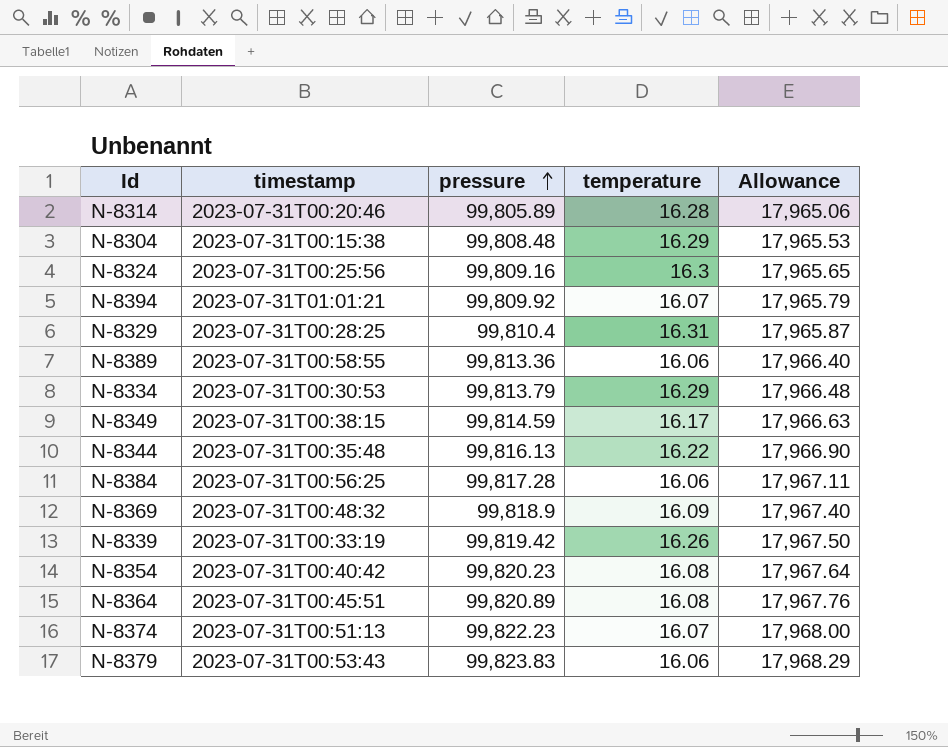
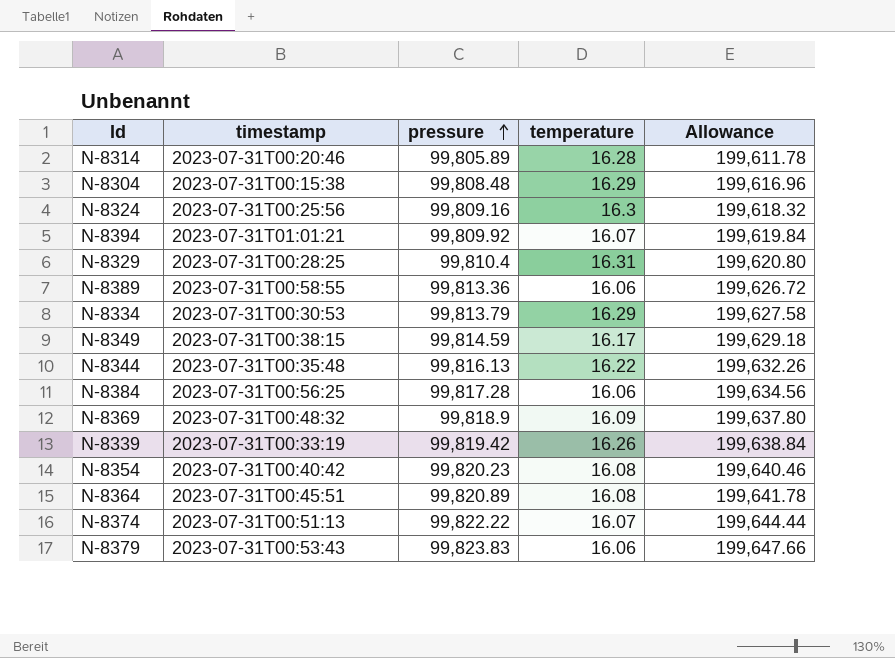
column Allowance | formula: [pressure] * 0.18 -> [pressure] * 2
N-8374 | pressure: 99,822.23 -> 99,822.22

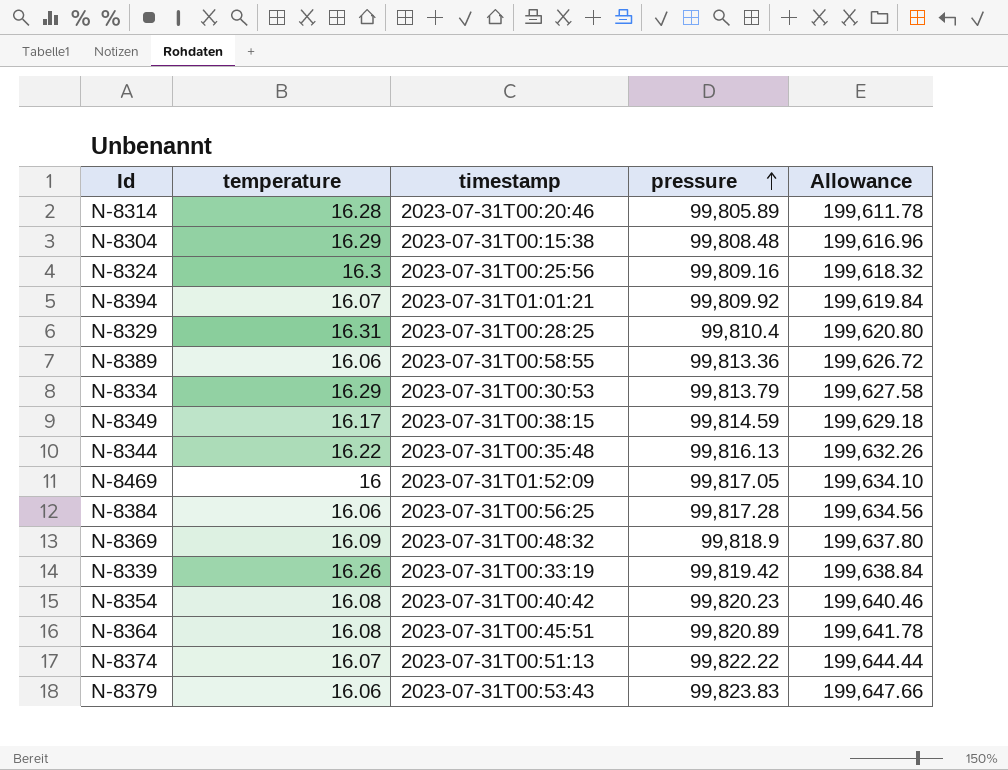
column temperature | position: 4 -> 2
row N-8469: none -> 16 | 2023-07-31T01:52:09 | 99,817.05 | 199,634.10

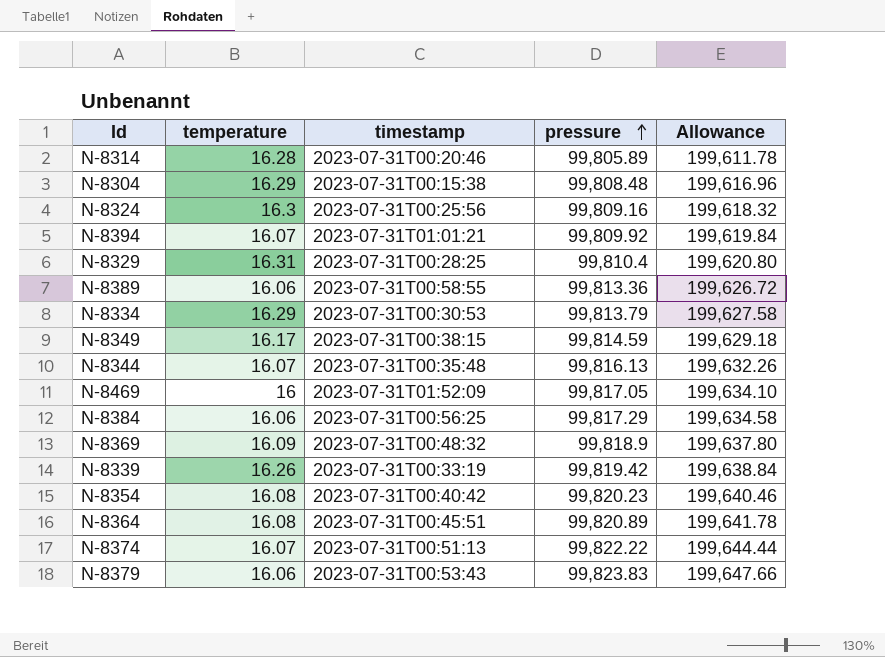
N-8344 | temperature: 16.22 -> 16.07
N-8384 | pressure: 99,817.28 -> 99,817.29
N-8384 | Allowance: 199,634.56 -> 199,634.58

